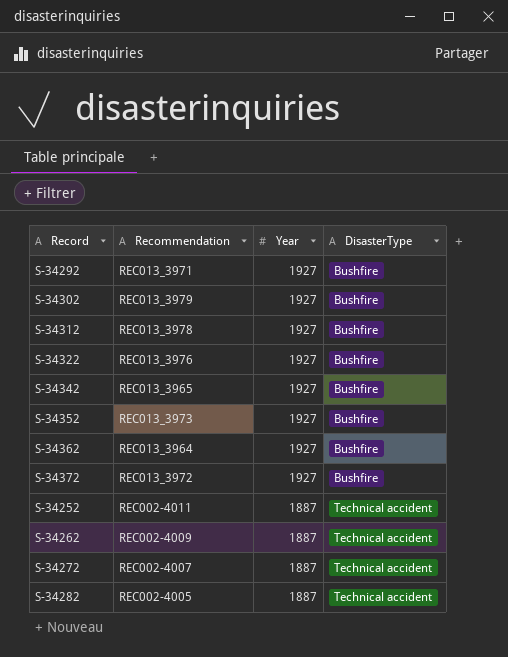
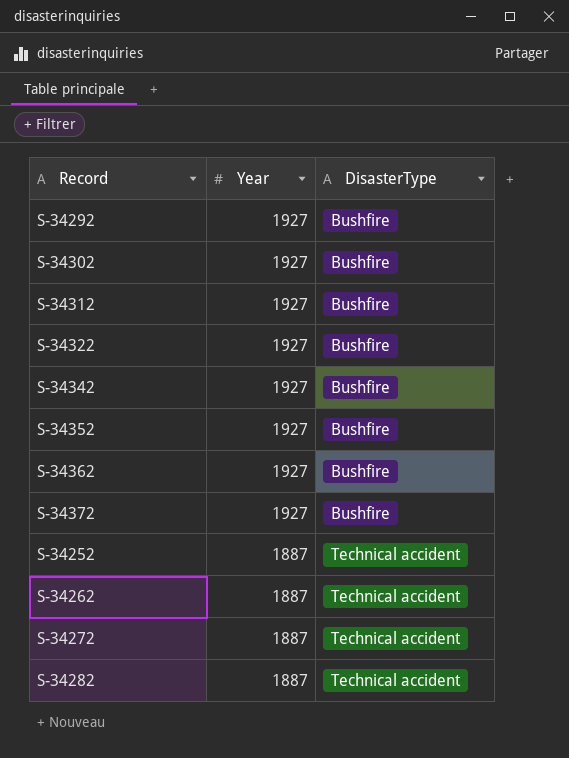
column Recommendation | position: 2 -> none

